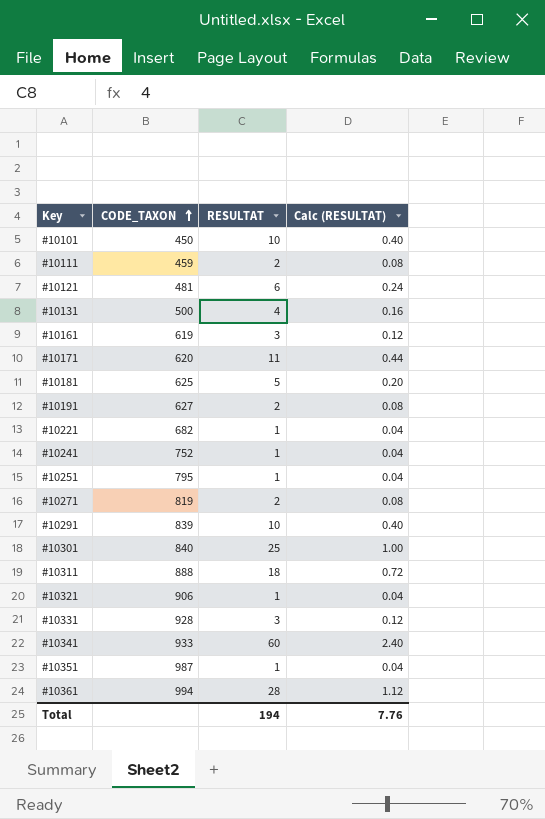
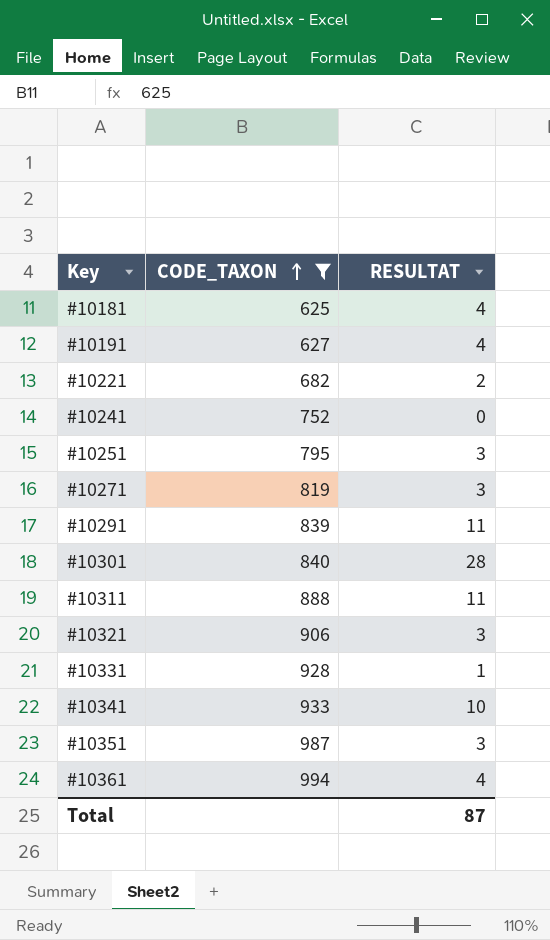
filter: none -> CODE_TAXON >= 625
column Calc (RESULTAT) | formula: [RESULTAT] * 0.04 -> none
#10181 | RESULTAT: 5 -> 4
#10191 | RESULTAT: 2 -> 4
#10221 | RESULTAT: 1 -> 2
#10241 | RESULTAT: 1 -> 0
#10251 | RESULTAT: 1 -> 3
#10271 | RESULTAT: 2 -> 3
#10291 | RESULTAT: 10 -> 11
#10301 | RESULTAT: 25 -> 28
#10311 | RESULTAT: 18 -> 11
#10321 | RESULTAT: 1 -> 3
#10331 | RESULTAT: 3 -> 1
#10341 | RESULTAT: 60 -> 10
#10351 | RESULTAT: 1 -> 3
#10361 | RESULTAT: 28 -> 4
Total | RESULTAT: 194 -> 87

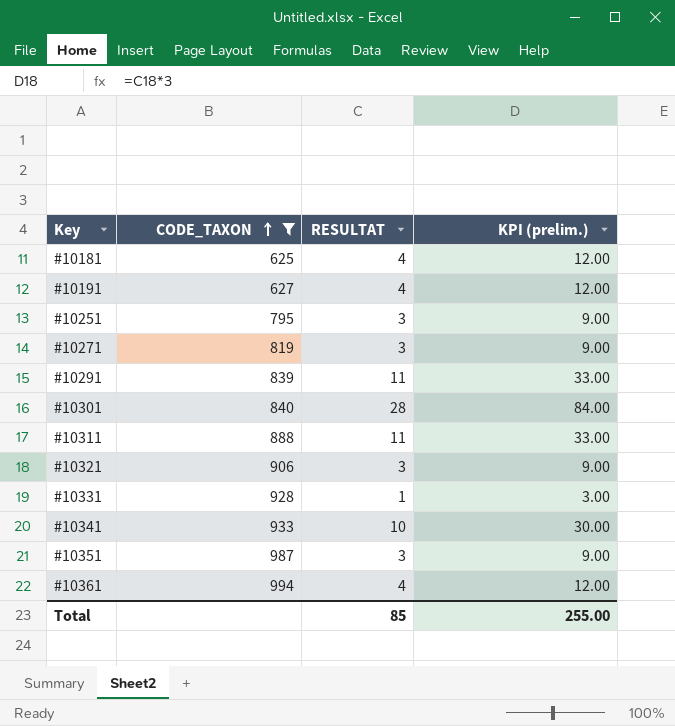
column KPI (prelim.) | formula: none -> [RESULTAT] * 3
row #10221: 682 | 2 -> none
row #10241: 752 | 0 -> none
Total | RESULTAT: 87 -> 85

